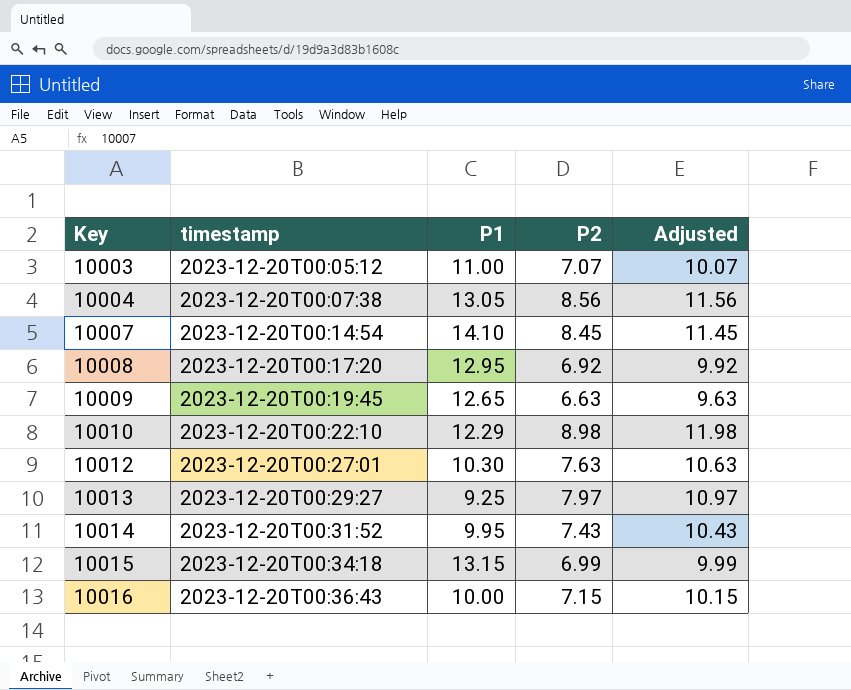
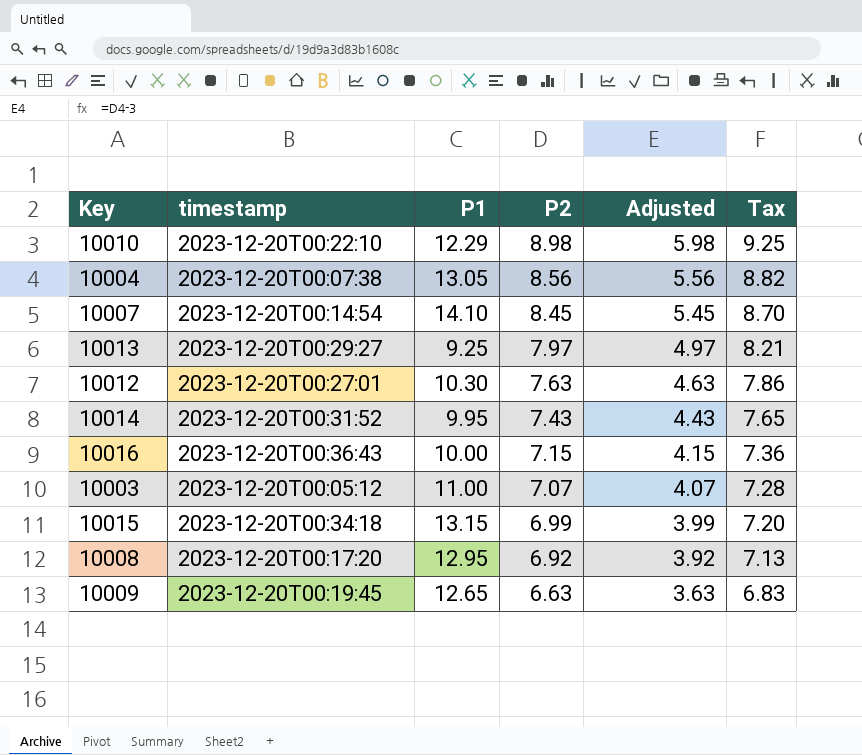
row order: Key ascending -> P2 descending
column Adjusted | formula: [P2] + 3 -> [P2] - 3
column Tax | formula: none -> [P2] * 1.03

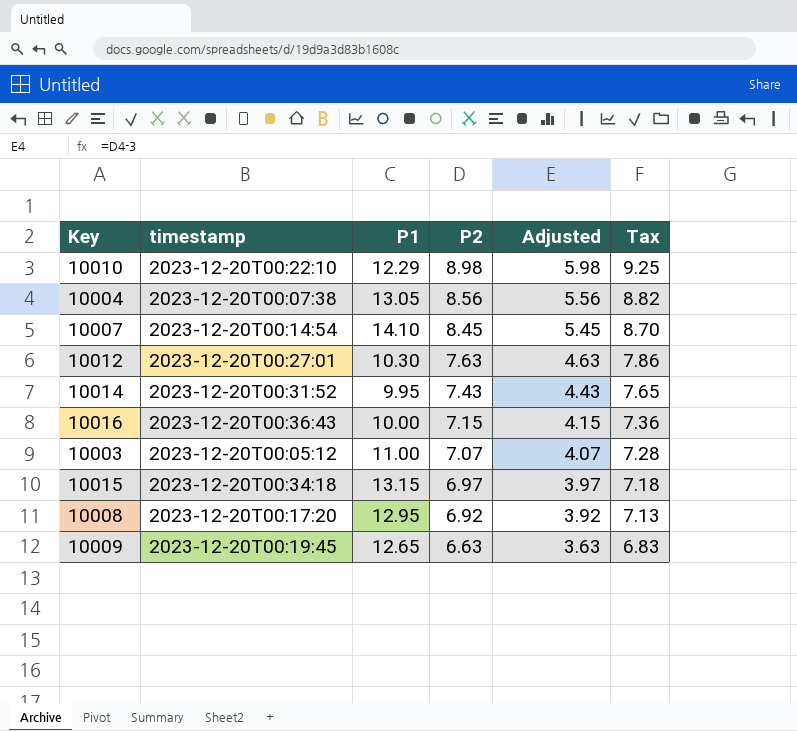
row 10013: 2023-12-20T00:29:27 | 9.25 | 7.97 | 4.97 | 8.21 -> none
10015 | P2: 6.99 -> 6.97
10015 | Adjusted: 3.99 -> 3.97
10015 | Tax: 7.20 -> 7.18

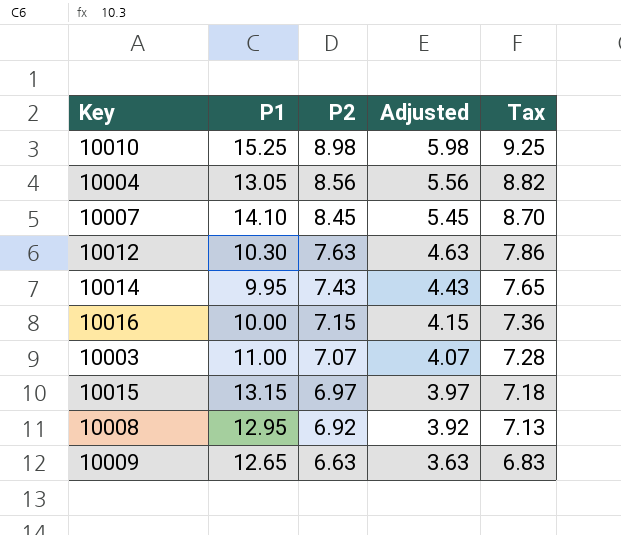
column timestamp | position: 2 -> none
10010 | P1: 12.29 -> 15.25

